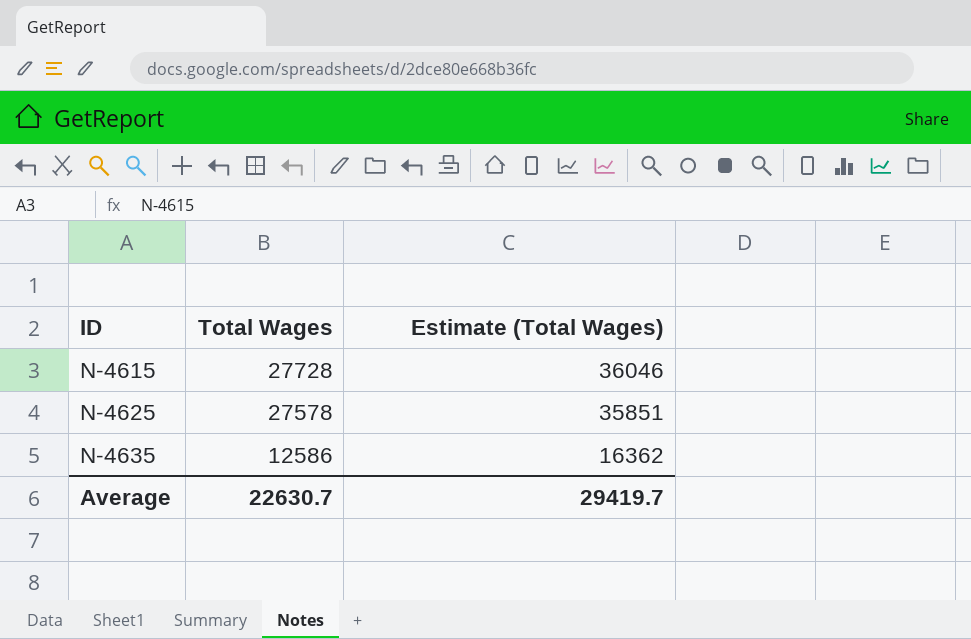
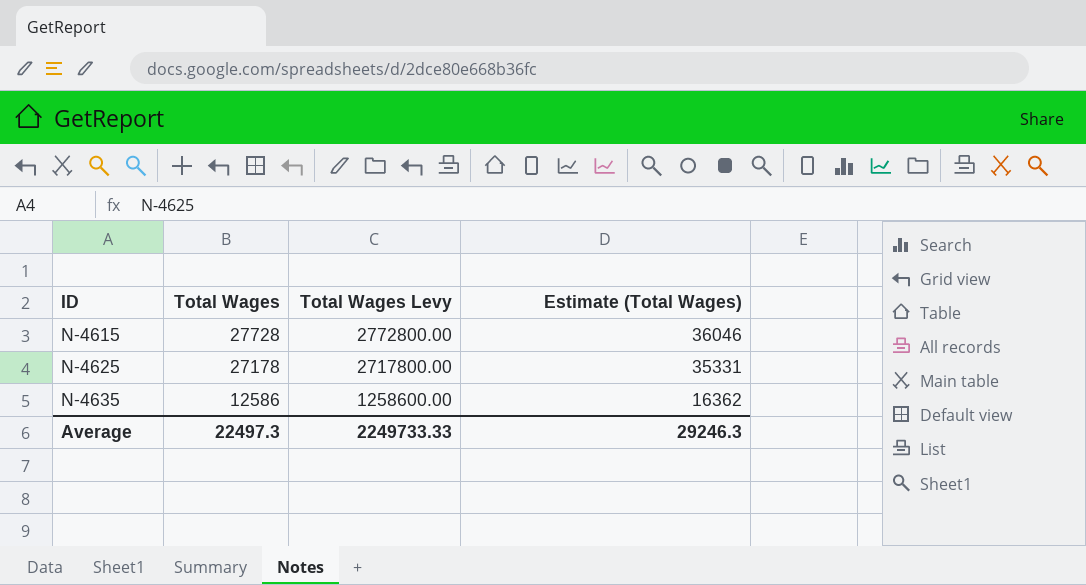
column Total Wages Levy | formula: none -> [Total Wages] * 100
N-4625 | Total Wages: 27578 -> 27178
N-4625 | Estimate (Total Wages): 35851 -> 35331
Average | Total Wages: 22630.7 -> 22497.3
Average | Estimate (Total Wages): 29419.7 -> 29246.3

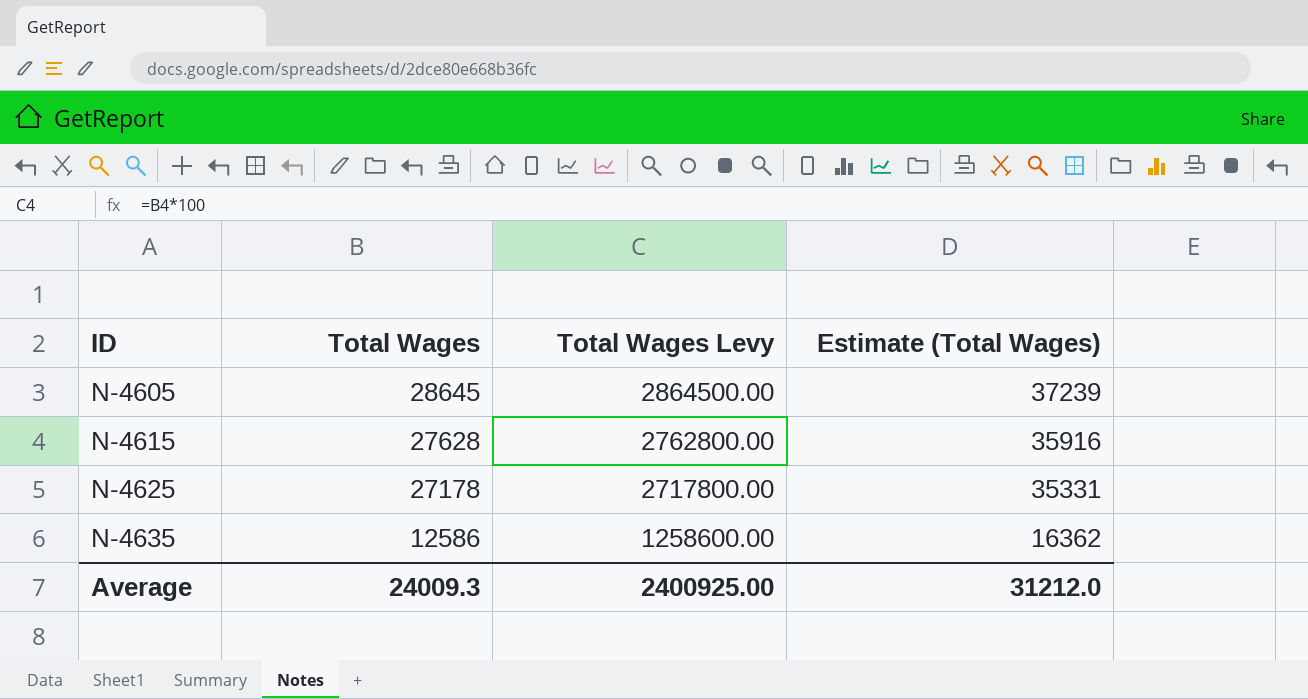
row N-4605: none -> 28645 | 2864500.00 | 37239
N-4615 | Total Wages: 27728 -> 27628
N-4615 | Total Wages Levy: 2772800.00 -> 2762800.00
N-4615 | Estimate (Total Wages): 36046 -> 35916
Average | Total Wages: 22497.3 -> 24009.3
Average | Total Wages Levy: 2249733.33 -> 2400925.00
Average | Estimate (Total Wages): 29246.3 -> 31212.0

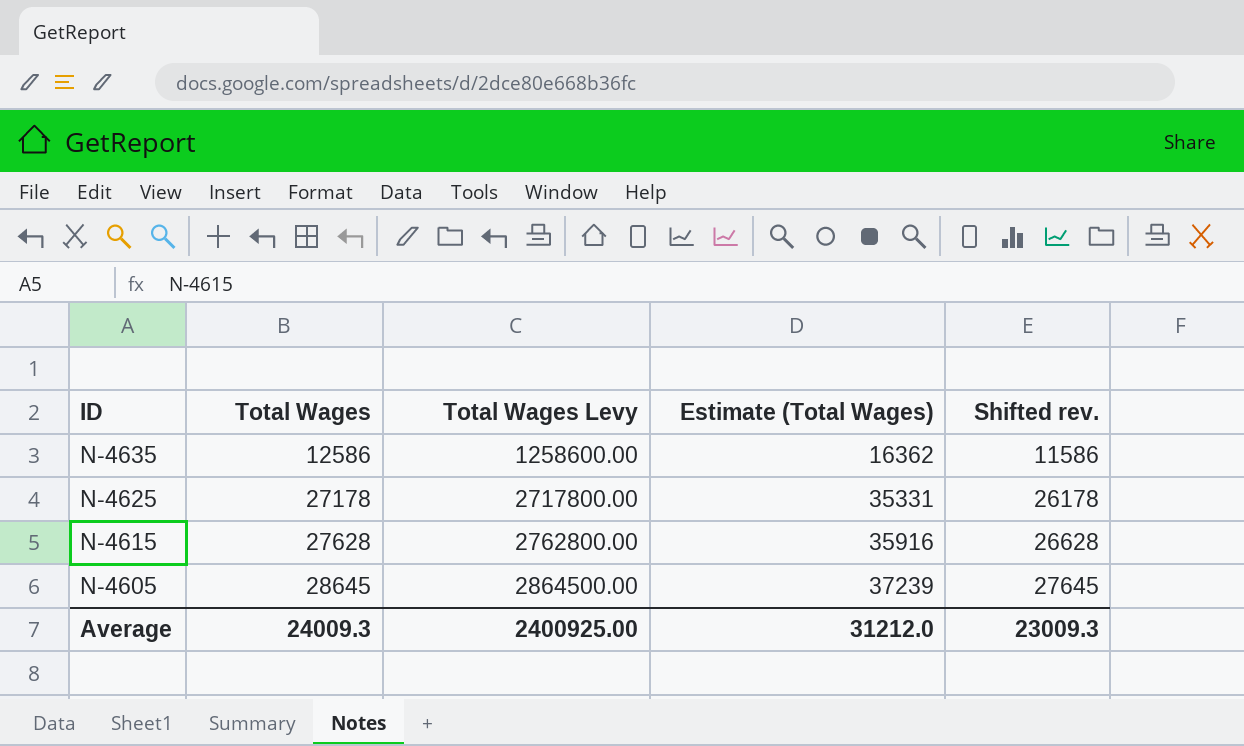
row order: ID ascending -> ID descending
column Shifted rev. | formula: none -> [Total Wages] - 1000

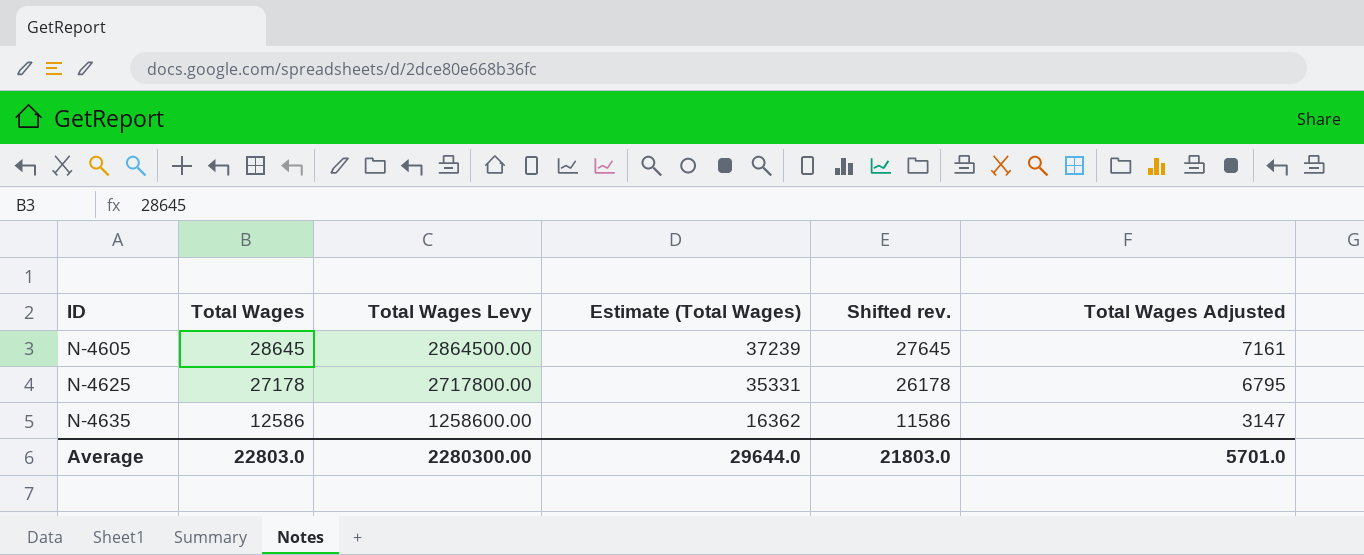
row order: ID descending -> ID ascending
column Total Wages Adjusted | formula: none -> [Total Wages] * 0.25
row N-4615: 27628 | 2762800.00 | 35916 | 26628 -> none
Average | Total Wages: 24009.3 -> 22803.0
Average | Total Wages Levy: 2400925.00 -> 2280300.00
Average | Estimate (Total Wages): 31212.0 -> 29644.0
Average | Shifted rev.: 23009.3 -> 21803.0

